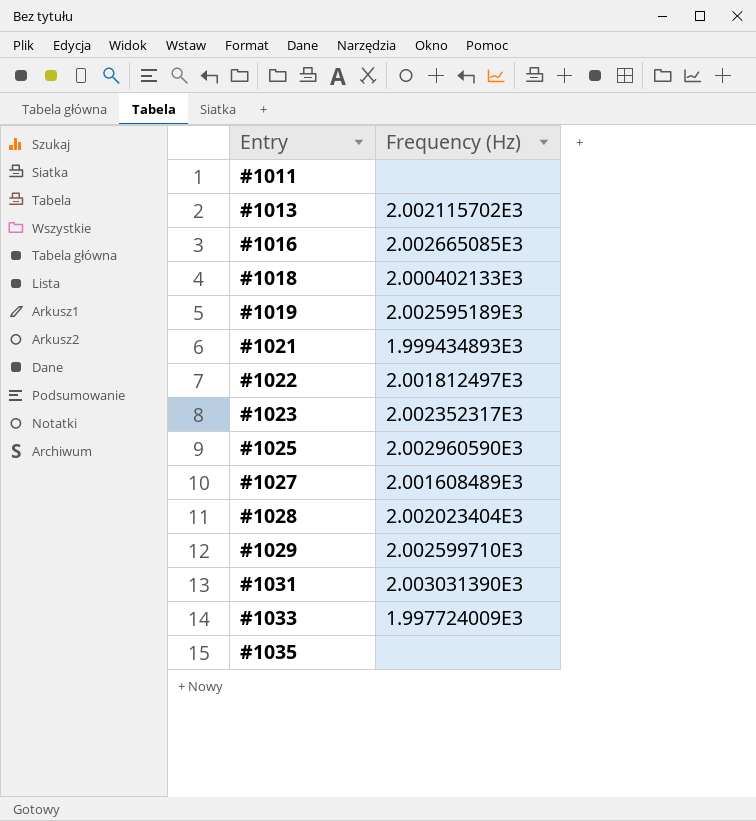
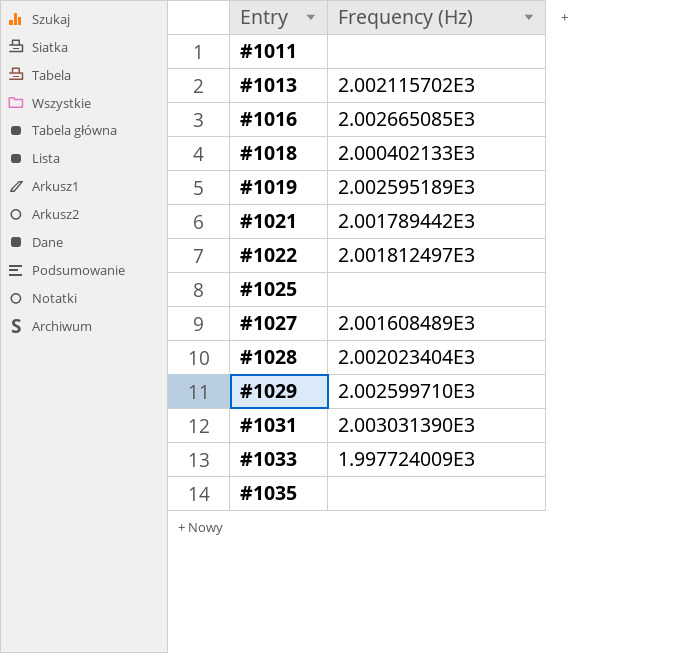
row #1023: 2.002352317E3 -> none
#1021 | Frequency (Hz): 1.999434893E3 -> 2.001789442E3
#1025 | Frequency (Hz): 2.002960590E3 -> none

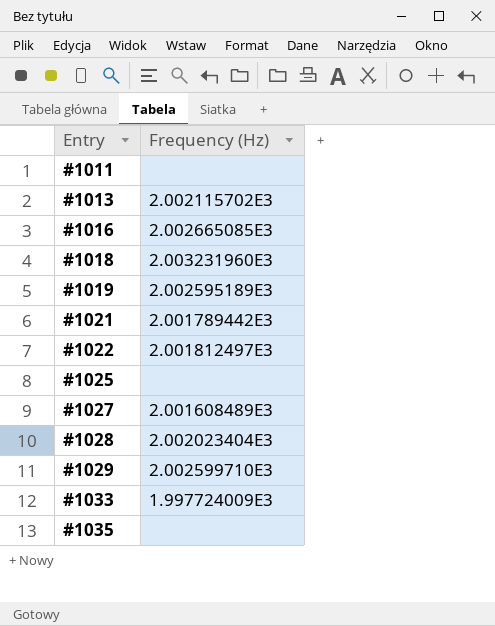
row #1031: 2.003031390E3 -> none
#1018 | Frequency (Hz): 2.000402133E3 -> 2.003231960E3

